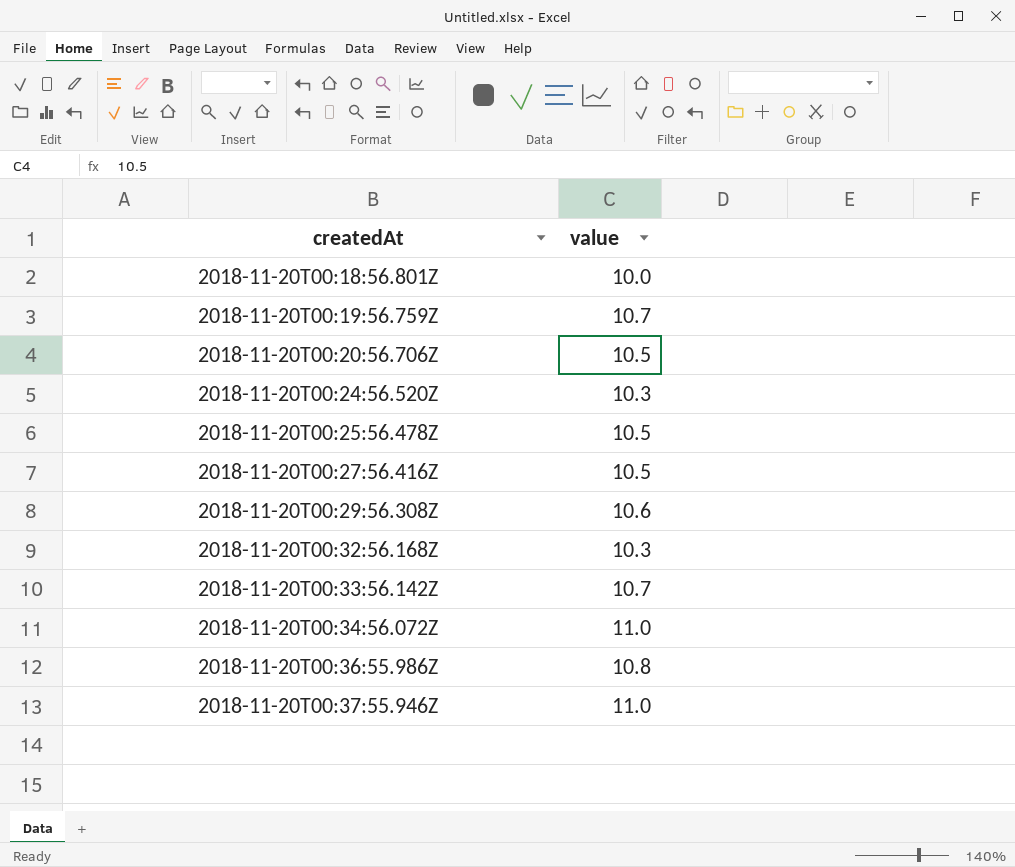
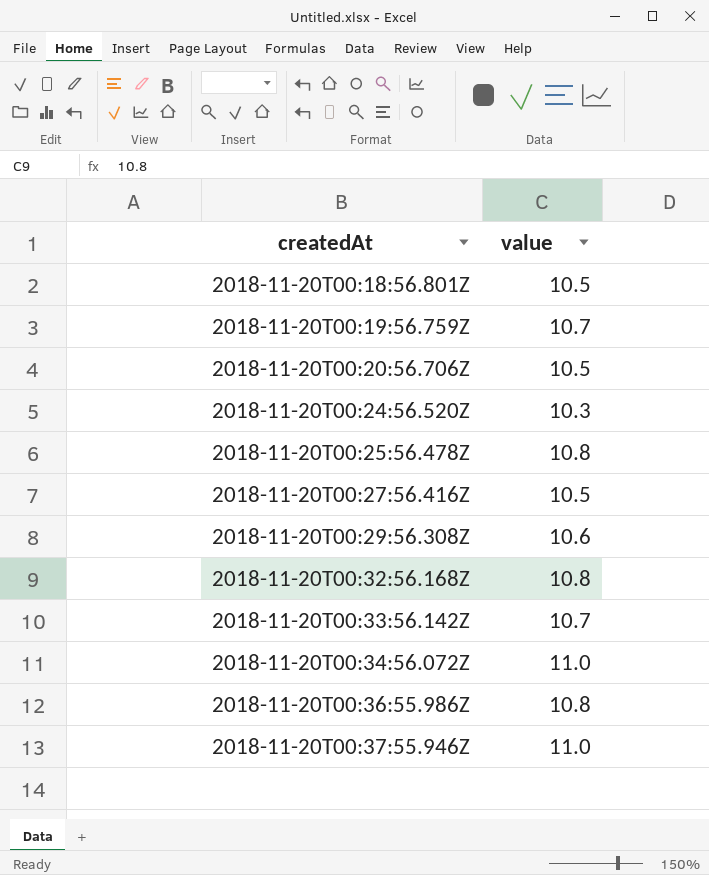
2018-11-20T00:18:56.801Z | value: 10.0 -> 10.5
2018-11-20T00:25:56.478Z | value: 10.5 -> 10.8
2018-11-20T00:32:56.168Z | value: 10.3 -> 10.8

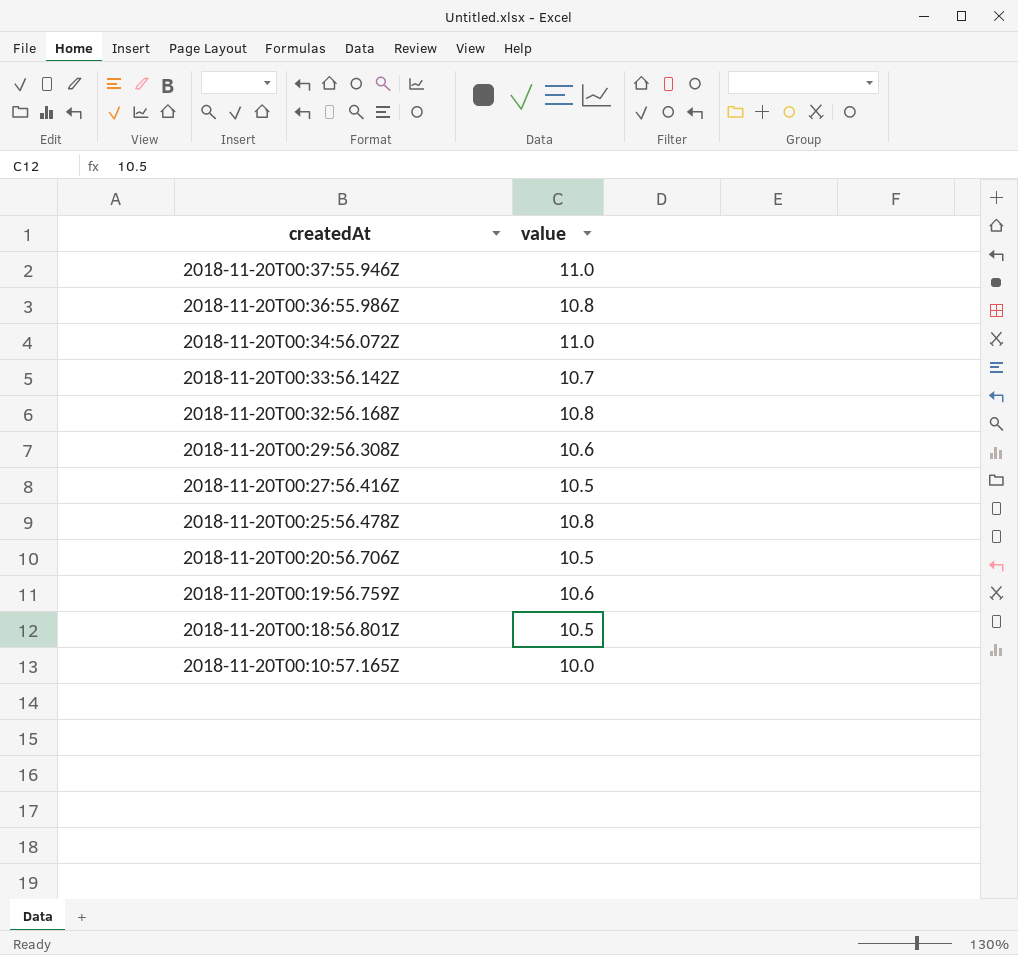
row order: createdAt ascending -> createdAt descending
row 2018-11-20T00:24:56.520Z: 10.3 -> none
2018-11-20T00:19:56.759Z | value: 10.7 -> 10.6
row 2018-11-20T00:10:57.165Z: none -> 10.0

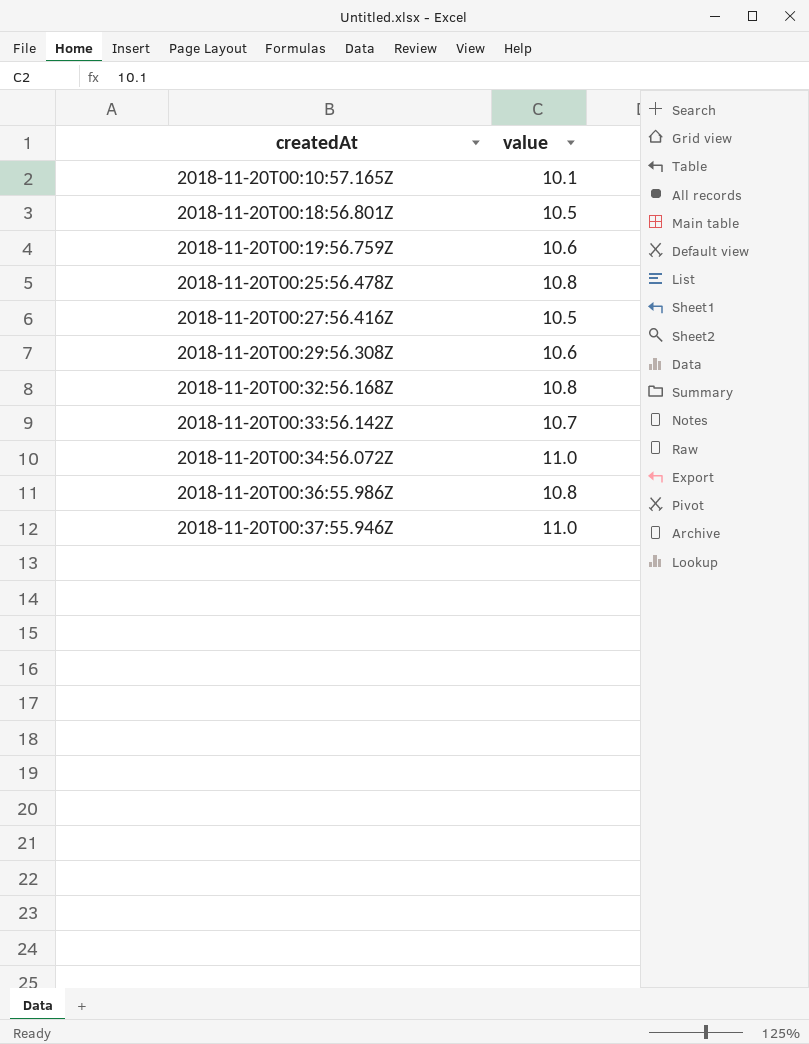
row order: createdAt descending -> createdAt ascending
row 2018-11-20T00:20:56.706Z: 10.5 -> none
2018-11-20T00:10:57.165Z | value: 10.0 -> 10.1

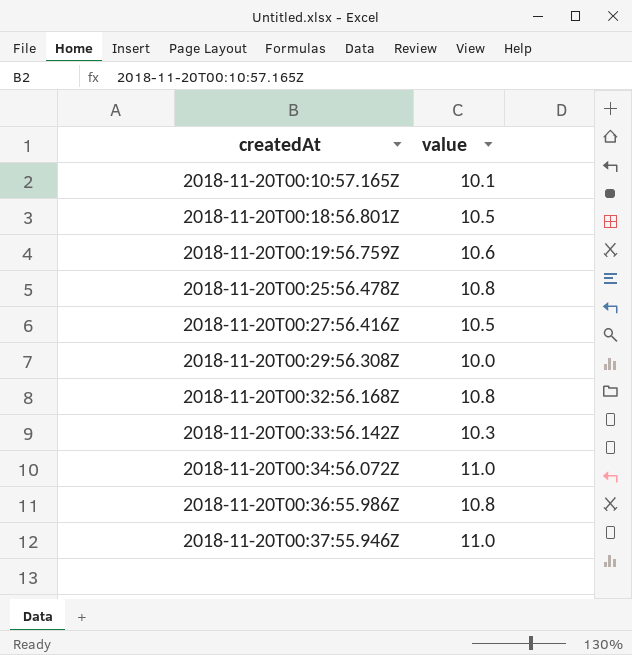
2018-11-20T00:29:56.308Z | value: 10.6 -> 10.0
2018-11-20T00:33:56.142Z | value: 10.7 -> 10.3

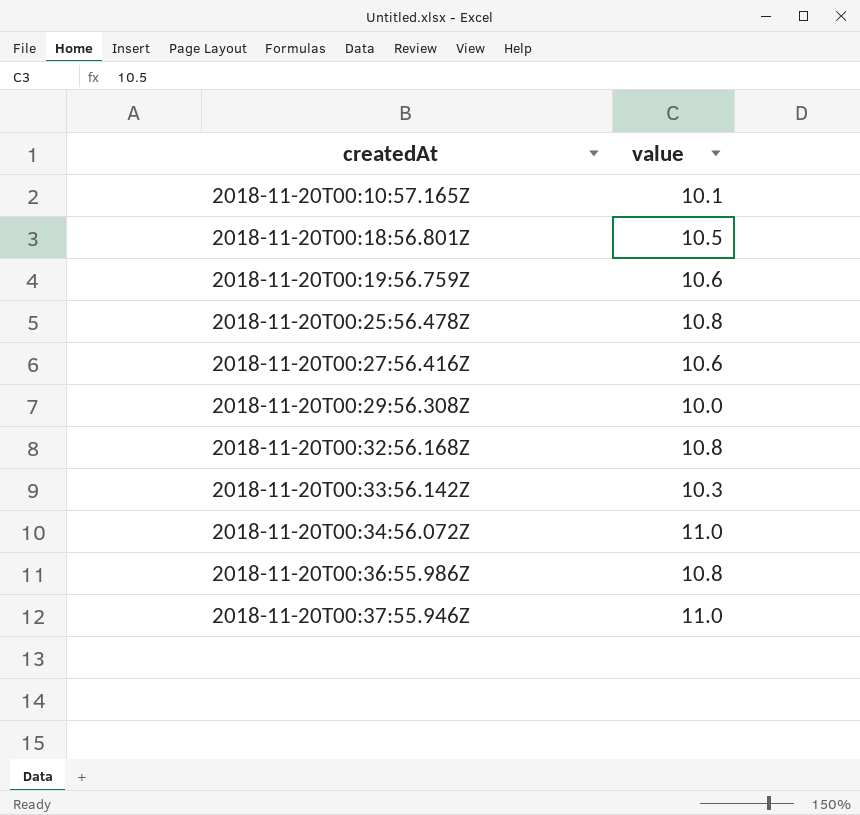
2018-11-20T00:27:56.416Z | value: 10.5 -> 10.6

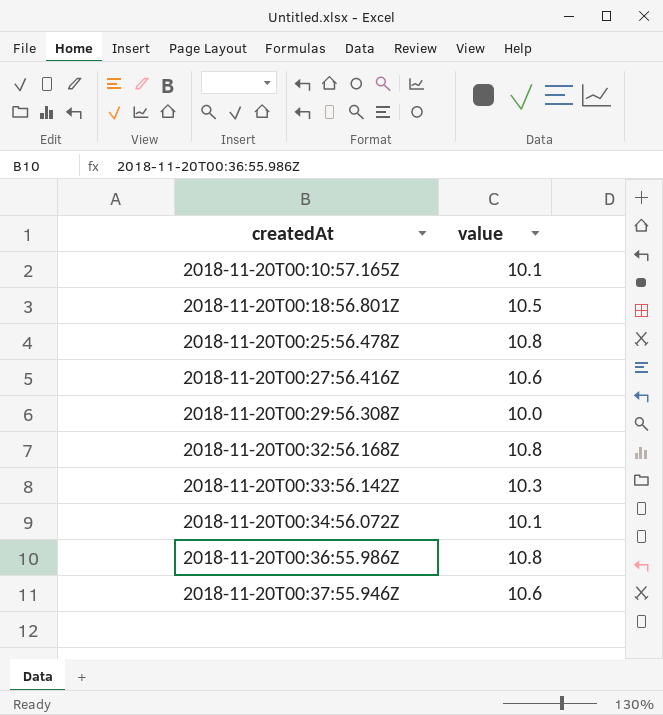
row 2018-11-20T00:19:56.759Z: 10.6 -> none
2018-11-20T00:34:56.072Z | value: 11.0 -> 10.1
2018-11-20T00:37:55.946Z | value: 11.0 -> 10.6

